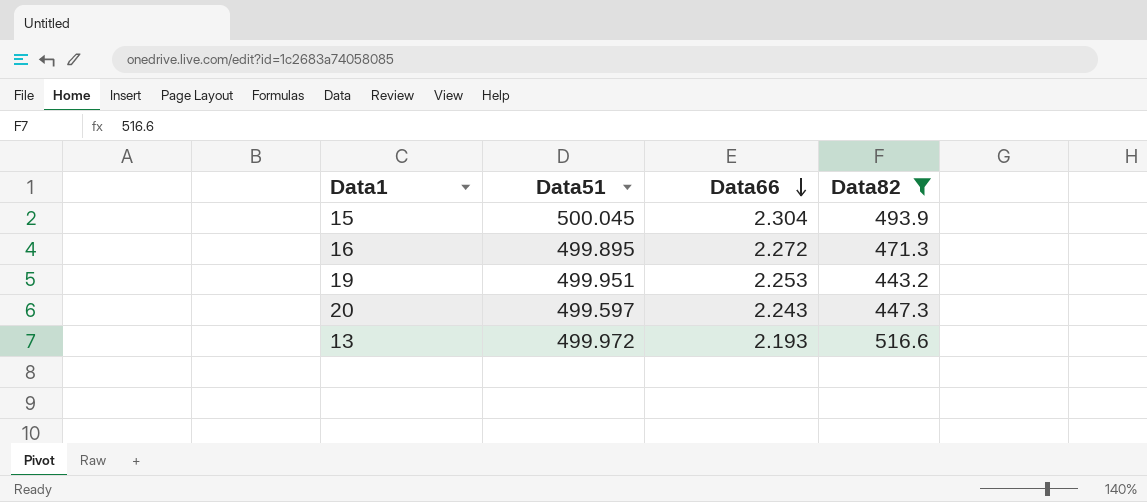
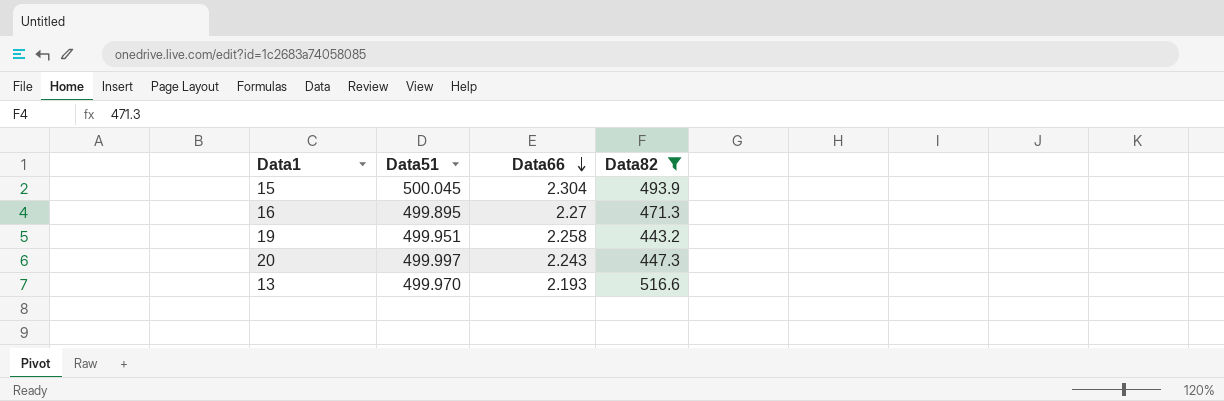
16 | Data66: 2.272 -> 2.27
19 | Data66: 2.253 -> 2.258
20 | Data51: 499.597 -> 499.997
13 | Data51: 499.972 -> 499.970

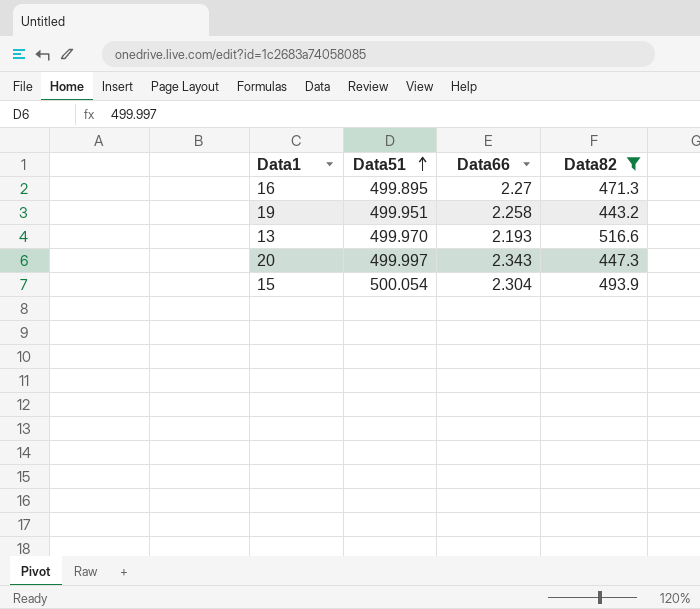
row order: Data66 descending -> Data51 ascending
20 | Data66: 2.243 -> 2.343
15 | Data51: 500.045 -> 500.054

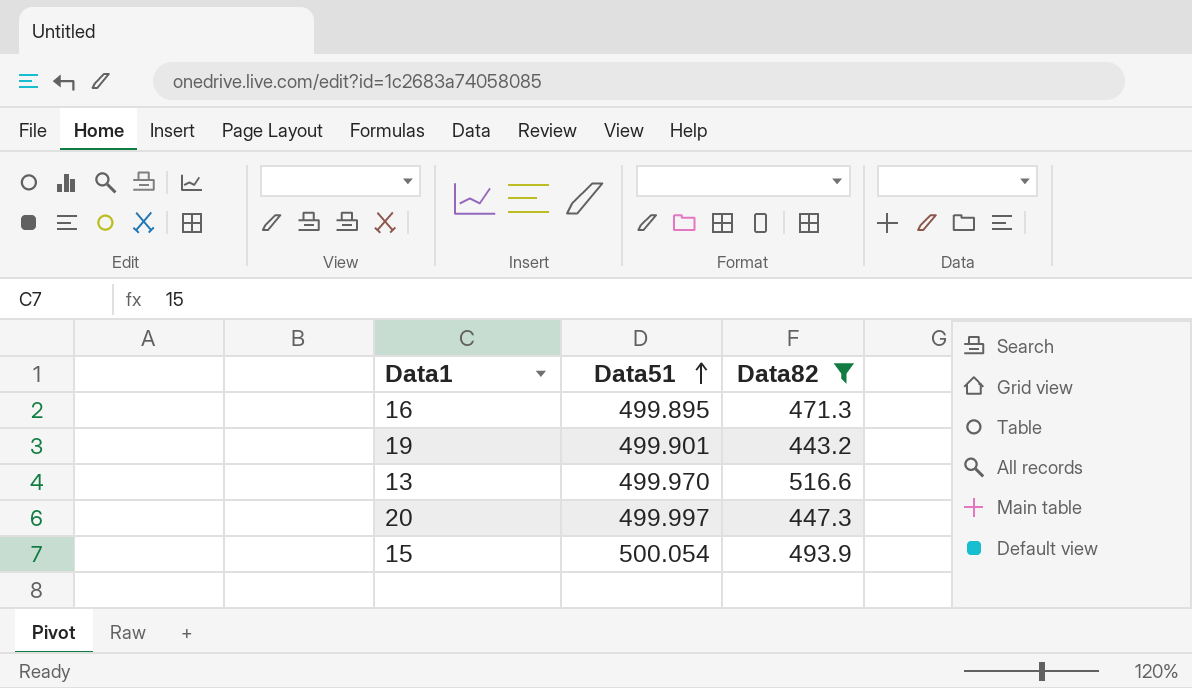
column Data66 | position: 3 -> none
19 | Data51: 499.951 -> 499.901

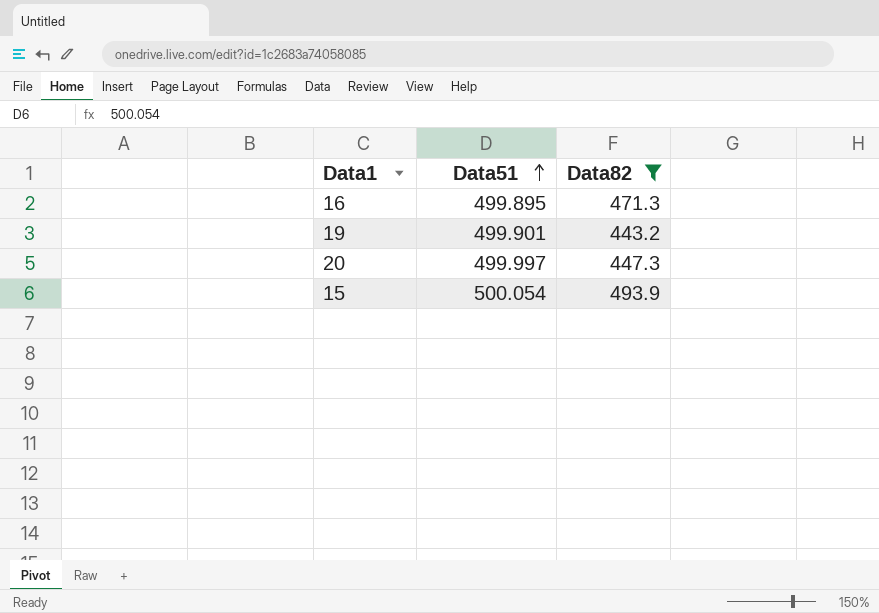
row 13: 499.970 | 516.6 -> none

